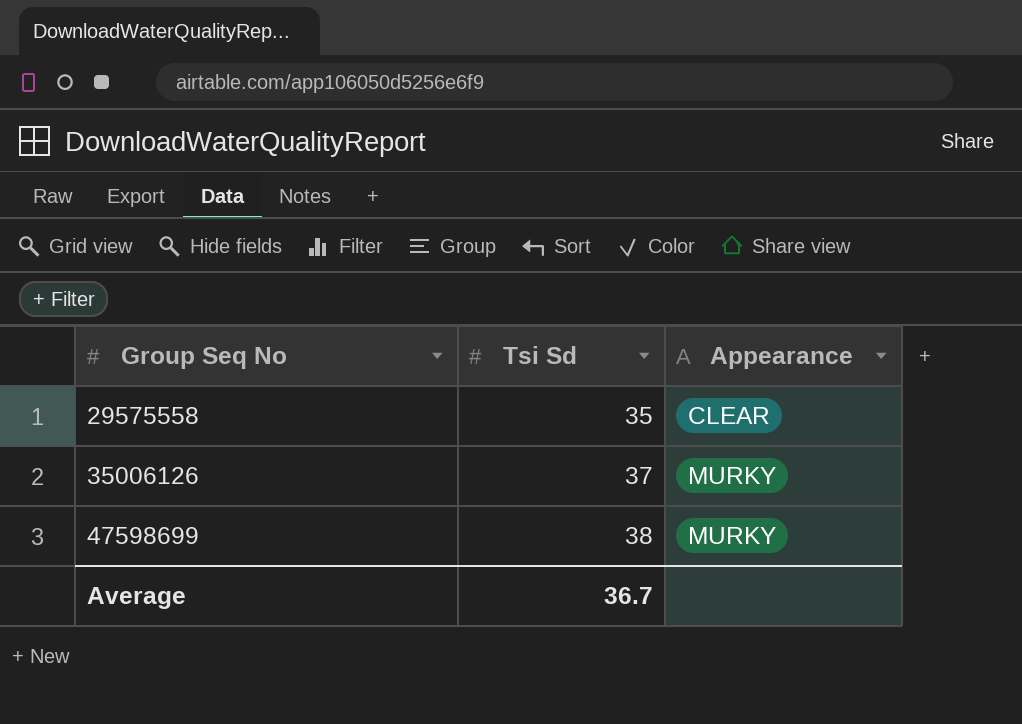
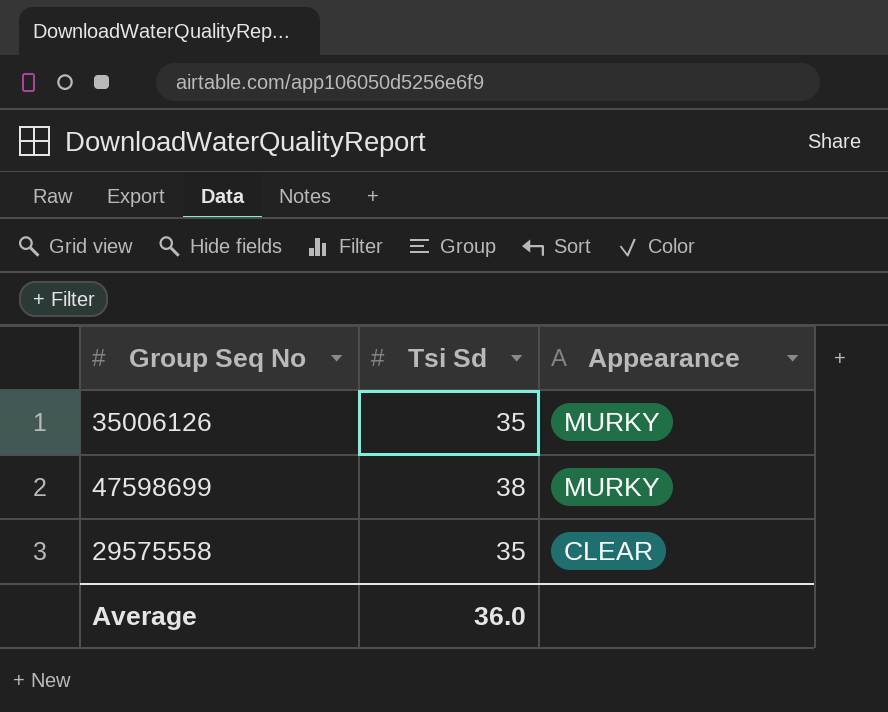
row order: Group Seq No ascending -> Appearance descending
35006126 | Tsi Sd: 37 -> 35
Average | Tsi Sd: 36.7 -> 36.0

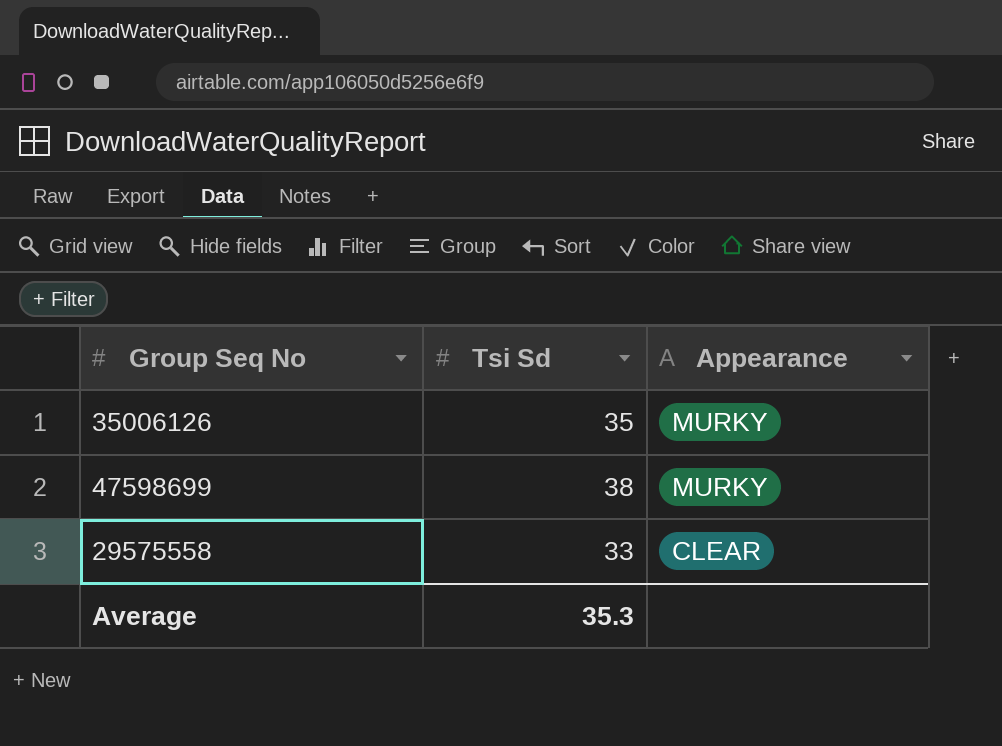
29575558 | Tsi Sd: 35 -> 33
Average | Tsi Sd: 36.0 -> 35.3

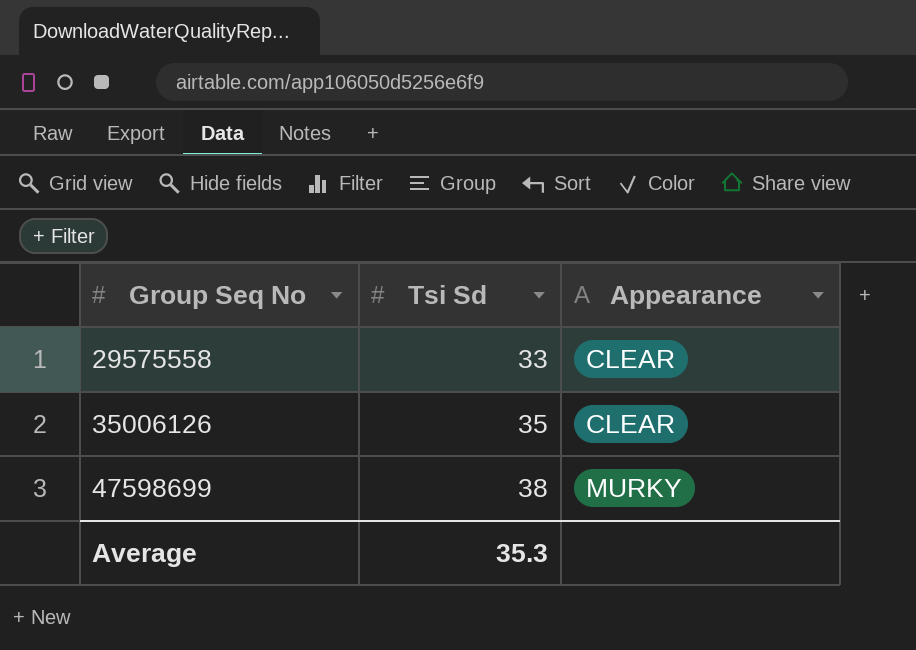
row order: Appearance descending -> Group Seq No ascending
35006126 | Appearance: MURKY -> CLEAR

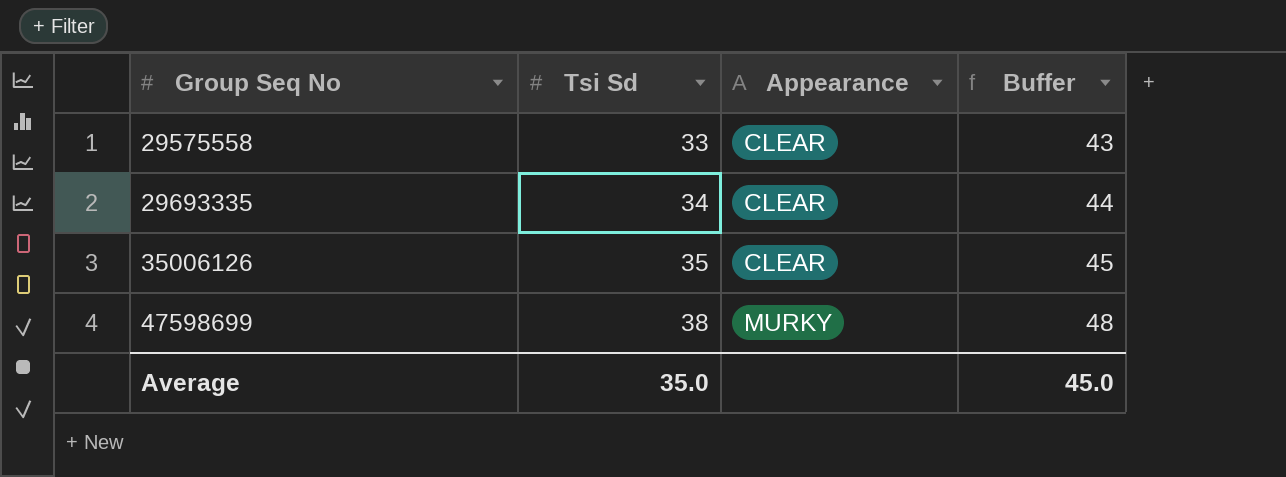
column Buffer | formula: none -> [Tsi Sd] + 10
row 29693335: none -> 34 | CLEAR | 44
Average | Tsi Sd: 35.3 -> 35.0

